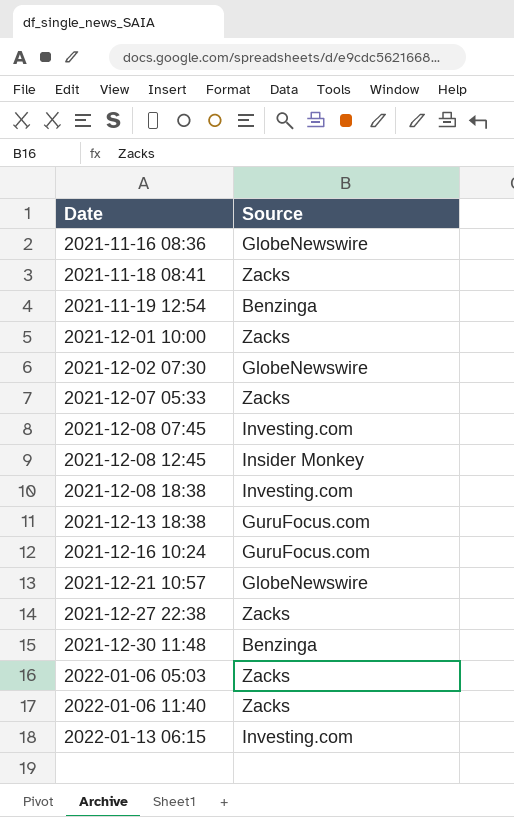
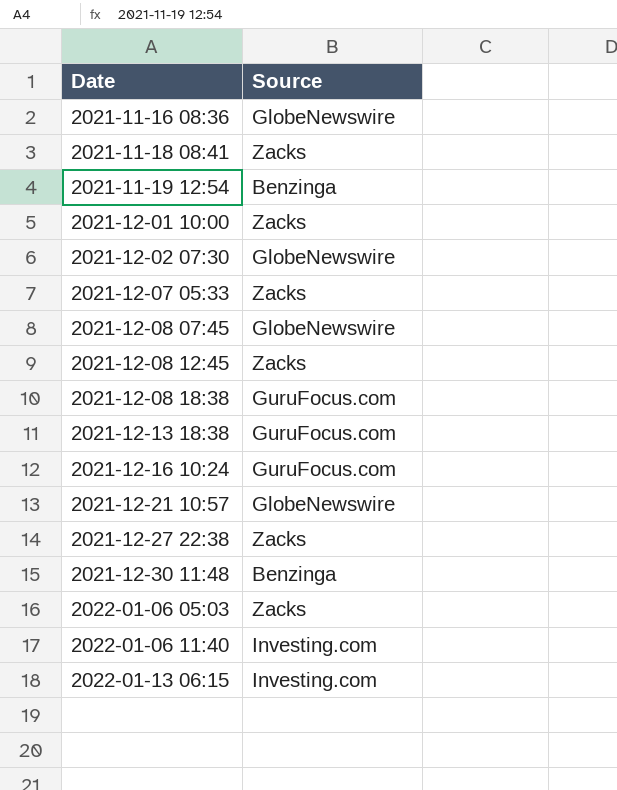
2021-12-08 07:45 | Source: Investing.com -> GlobeNewswire
2021-12-08 12:45 | Source: Insider Monkey -> Zacks
2021-12-08 18:38 | Source: Investing.com -> GuruFocus.com
2022-01-06 11:40 | Source: Zacks -> Investing.com

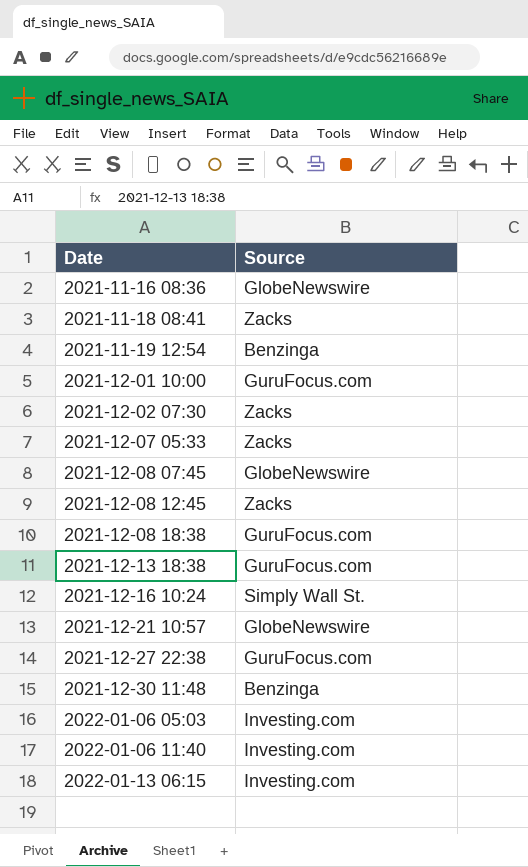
2021-12-01 10:00 | Source: Zacks -> GuruFocus.com
2021-12-02 07:30 | Source: GlobeNewswire -> Zacks
2021-12-16 10:24 | Source: GuruFocus.com -> Simply Wall St.
2021-12-27 22:38 | Source: Zacks -> GuruFocus.com
2022-01-06 05:03 | Source: Zacks -> Investing.com

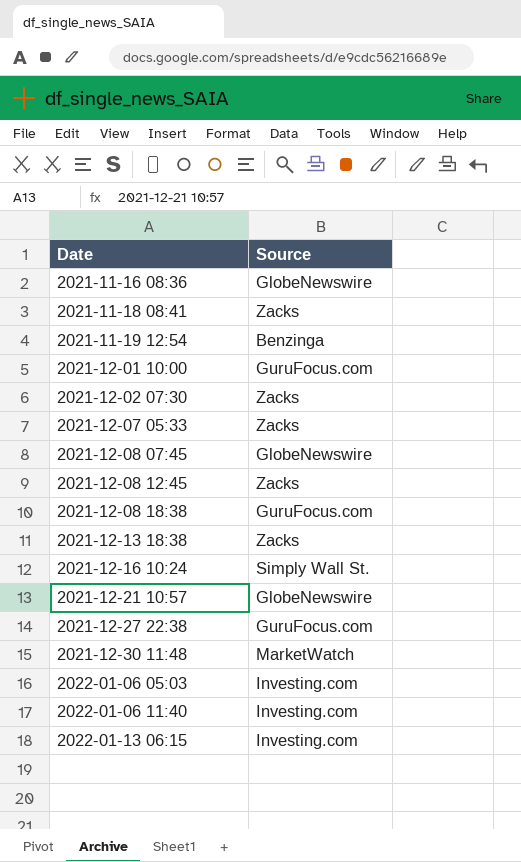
2021-12-13 18:38 | Source: GuruFocus.com -> Zacks
2021-12-30 11:48 | Source: Benzinga -> MarketWatch

